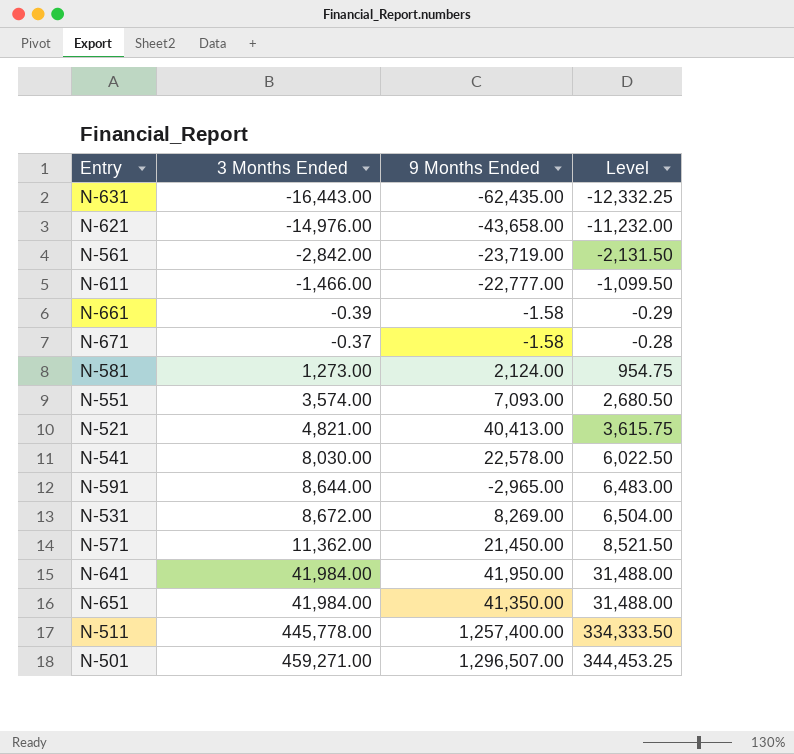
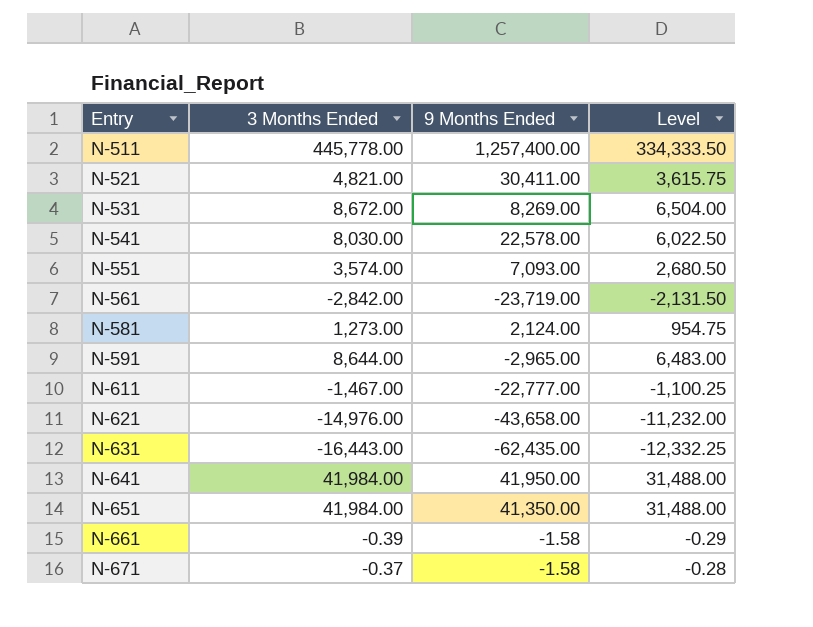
row order: 3 Months Ended ascending -> Entry ascending
row N-571: 11,362.00 | 21,450.00 | 8,521.50 -> none
row N-501: 459,271.00 | 1,296,507.00 | 344,453.25 -> none
N-521 | 9 Months Ended: 40,413.00 -> 30,411.00
N-611 | 3 Months Ended: -1,466.00 -> -1,467.00
N-611 | Level: -1,099.50 -> -1,100.25

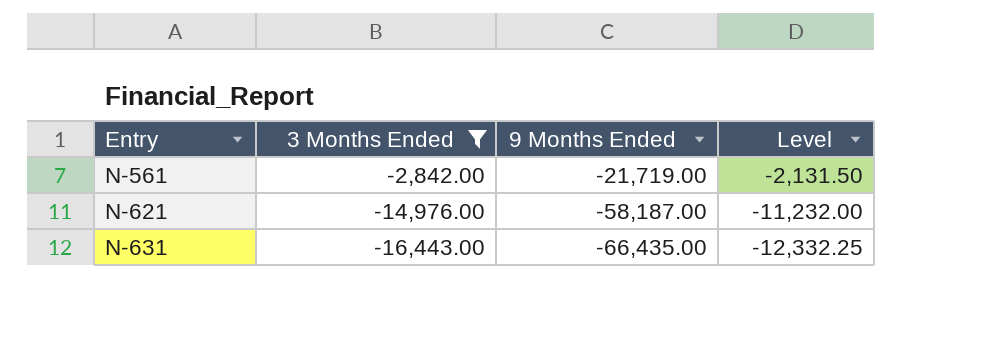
filter: none -> 3 Months Ended <= -2,842.00
N-561 | 9 Months Ended: -23,719.00 -> -21,719.00
N-621 | 9 Months Ended: -43,658.00 -> -58,187.00
N-631 | 9 Months Ended: -62,435.00 -> -66,435.00

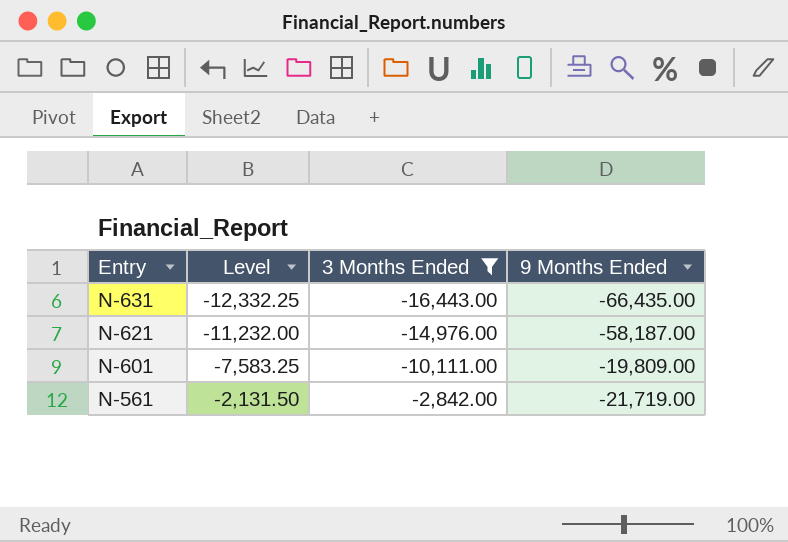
row order: Entry ascending -> Entry descending
column Level | position: 4 -> 2
row N-601: none -> -7,583.25 | -10,111.00 | -19,809.00

